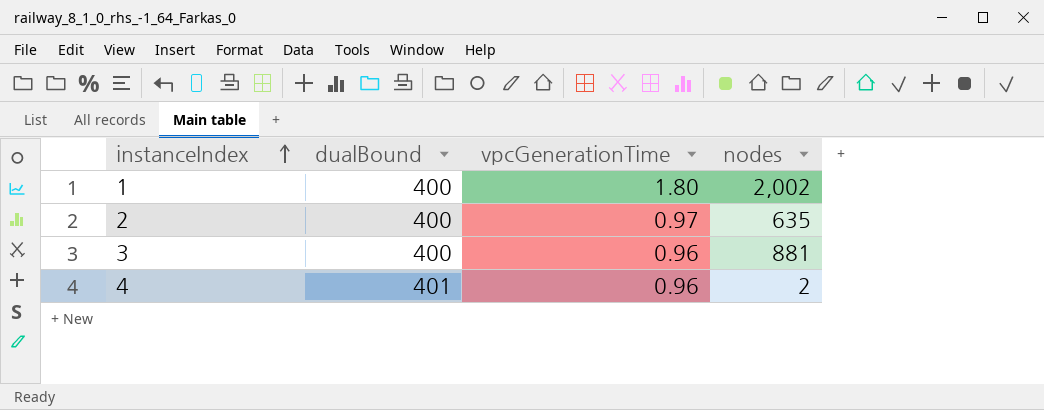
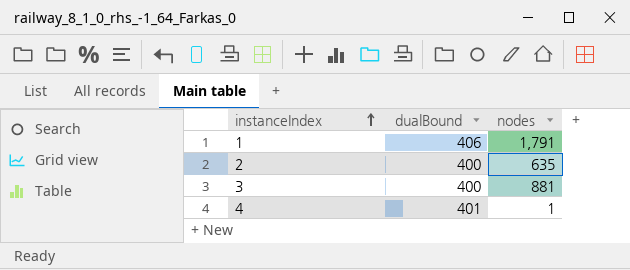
column vpcGenerationTime | position: 3 -> none
1 | dualBound: 400 -> 406
1 | nodes: 2,002 -> 1,791
4 | nodes: 2 -> 1

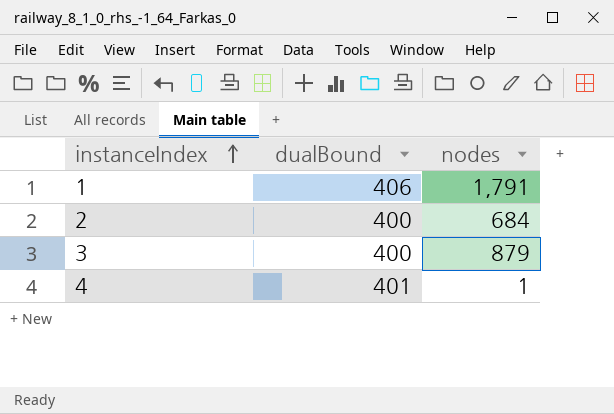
2 | nodes: 635 -> 684
3 | nodes: 881 -> 879

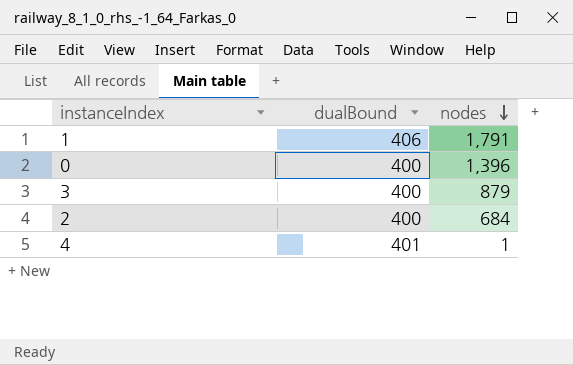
row order: instanceIndex ascending -> nodes descending
row 0: none -> 400 | 1,396

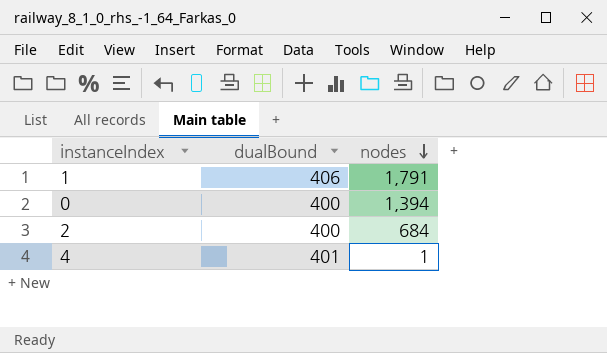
row 3: 400 | 879 -> none
0 | nodes: 1,396 -> 1,394

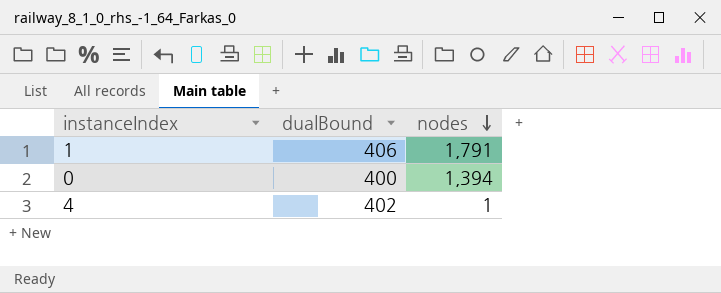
row 2: 400 | 684 -> none
4 | dualBound: 401 -> 402

